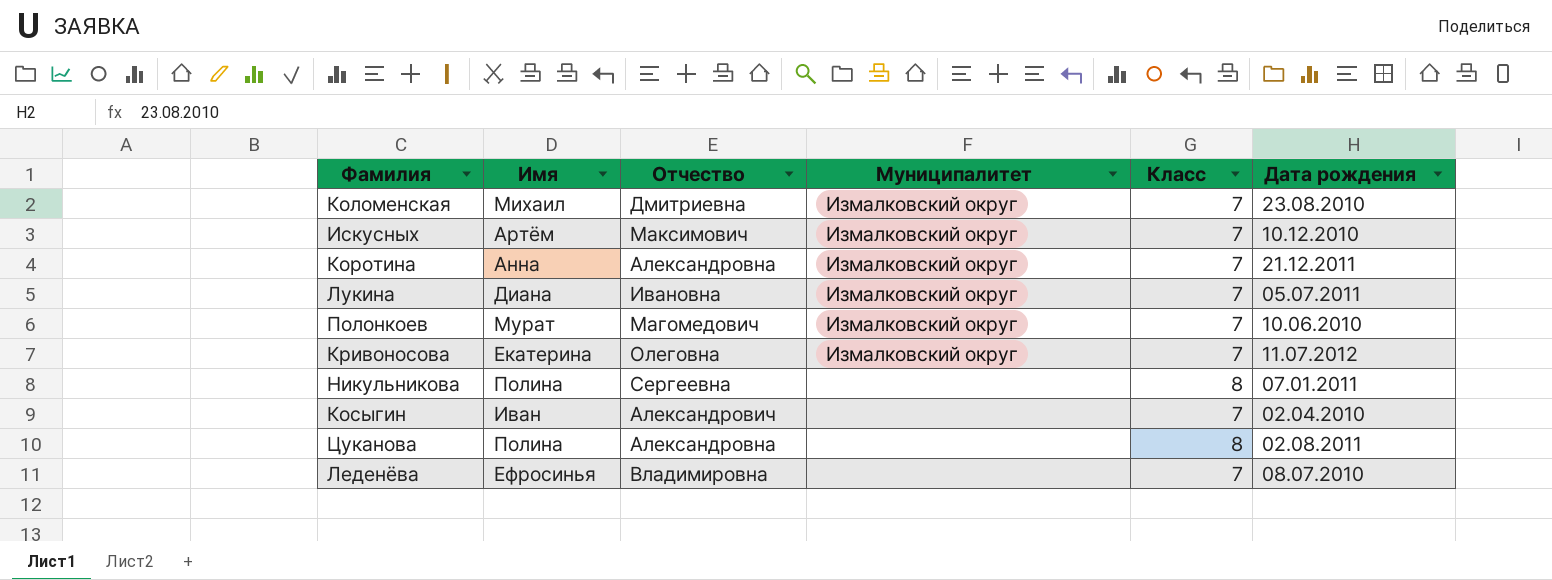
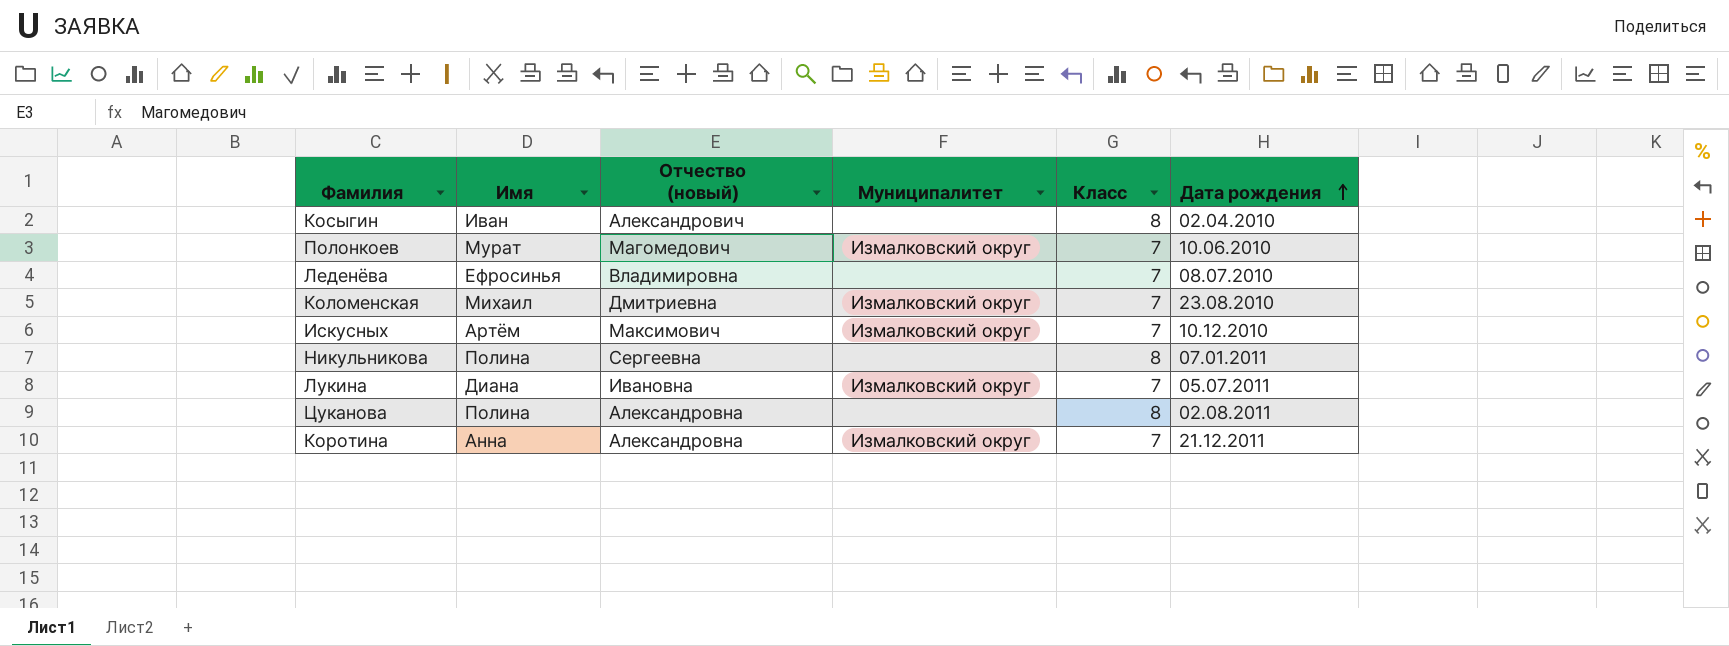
row order: none -> Дата рождения ascending
column name: Отчество -> Отчество (новый)
row Кривоносова: Екатерина | Олеговна | Измалковский округ | 7 | 11.07.2012 -> none
Косыгин | Класс: 7 -> 8

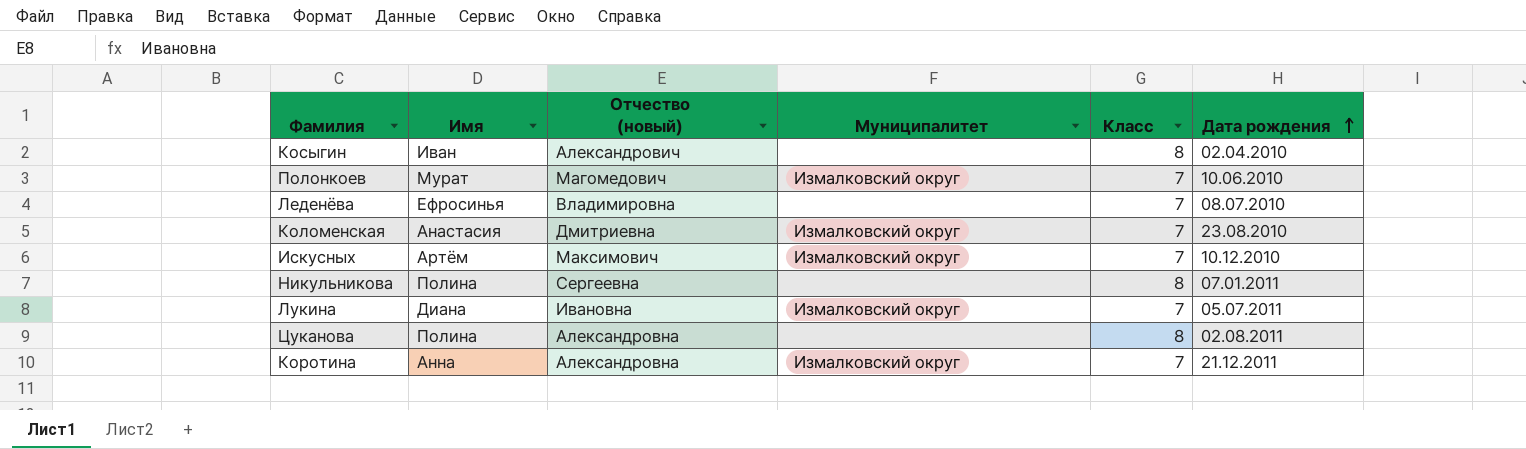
Коломенская | Имя: Михаил -> Анастасия

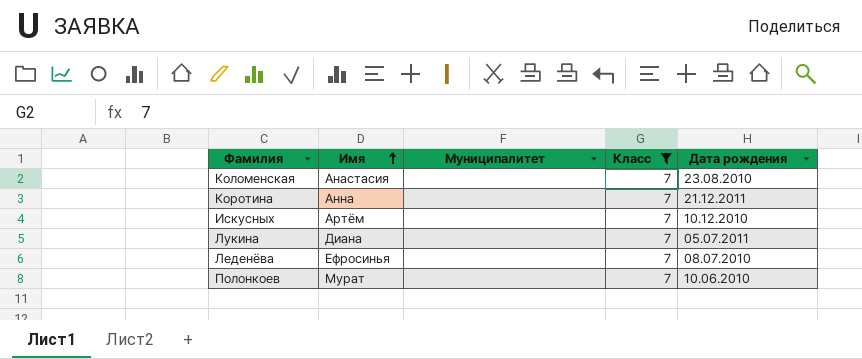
filter: none -> Класс = 7
row order: Дата рождения ascending -> Имя ascending
column Отчество (новый) | position: 3 -> none
Коломенская | Муниципалитет: Измалковский округ -> none
Коротина | Муниципалитет: Измалковский округ -> none
Искусных | Муниципалитет: Измалковский округ -> none
Лукина | Муниципалитет: Измалковский округ -> none
Полонкоев | Муниципалитет: Измалковский округ -> none

